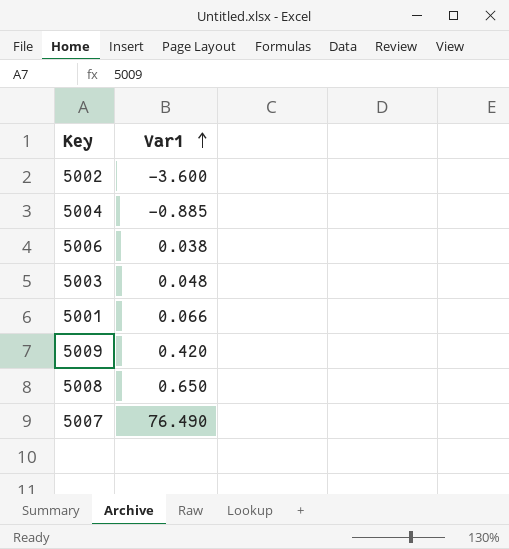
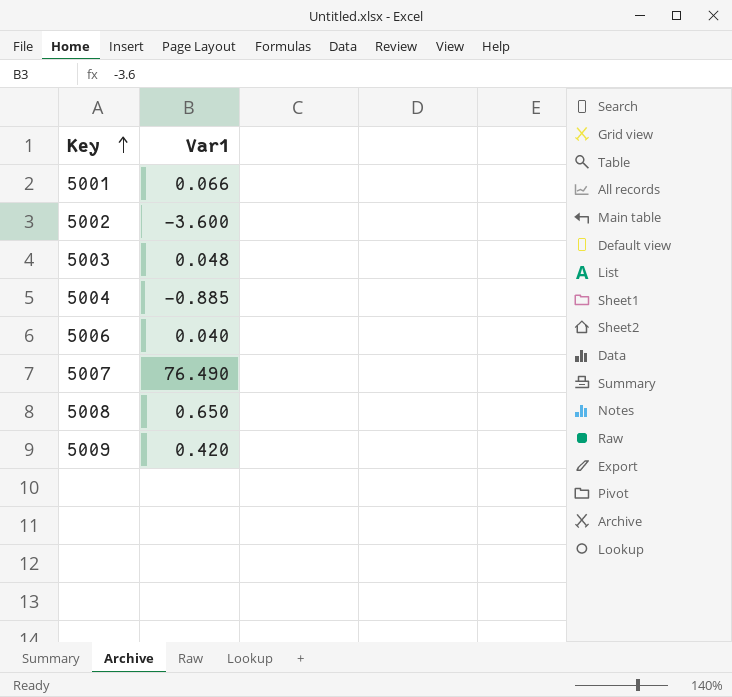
row order: Var1 ascending -> Key ascending
5006 | Var1: 0.038 -> 0.040

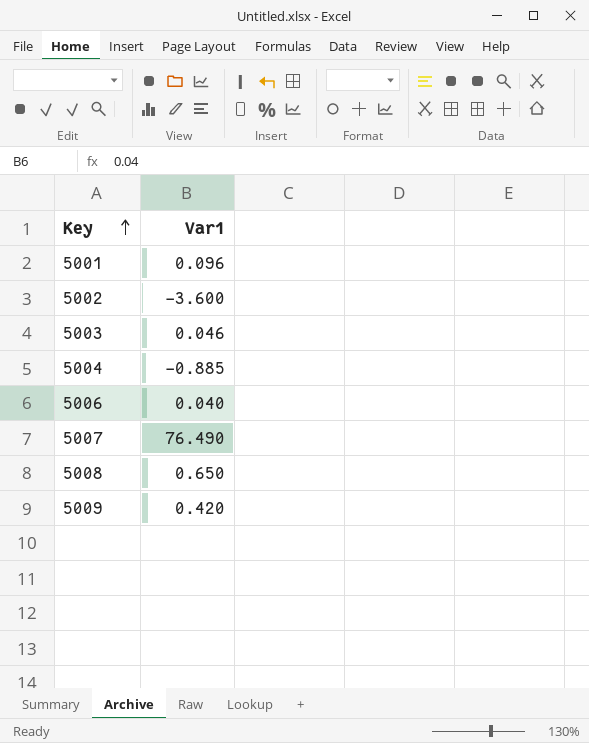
5001 | Var1: 0.066 -> 0.096
5003 | Var1: 0.048 -> 0.046

